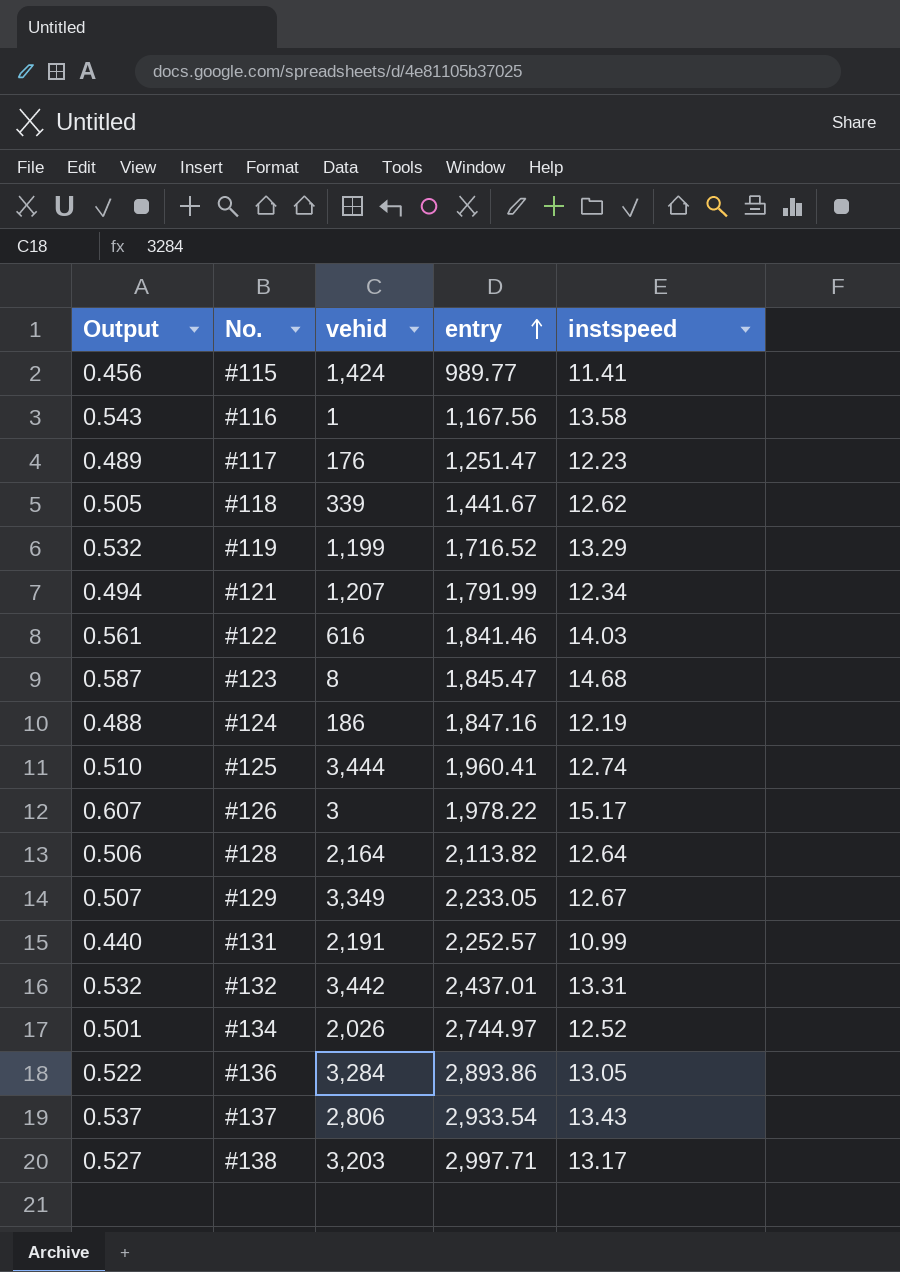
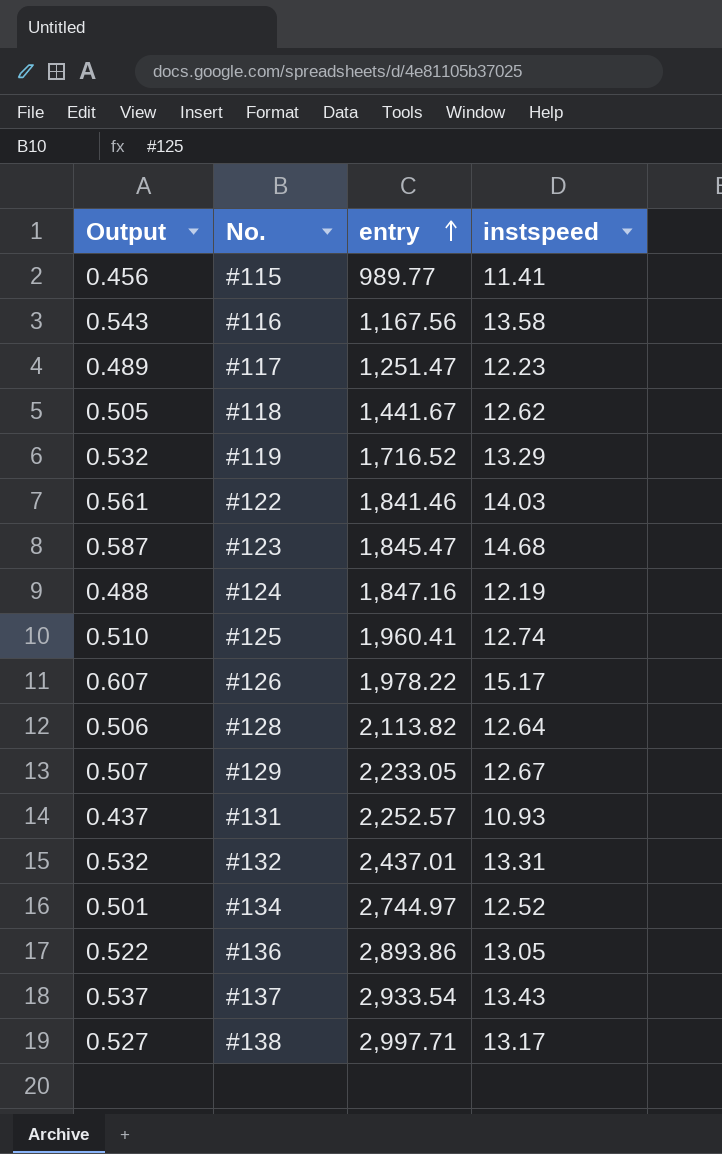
column vehid | position: 3 -> none
row #121: 0.494 | 1,207 | 1,791.99 | 12.34 -> none
#131 | Output: 0.440 -> 0.437
#131 | instspeed: 10.99 -> 10.93

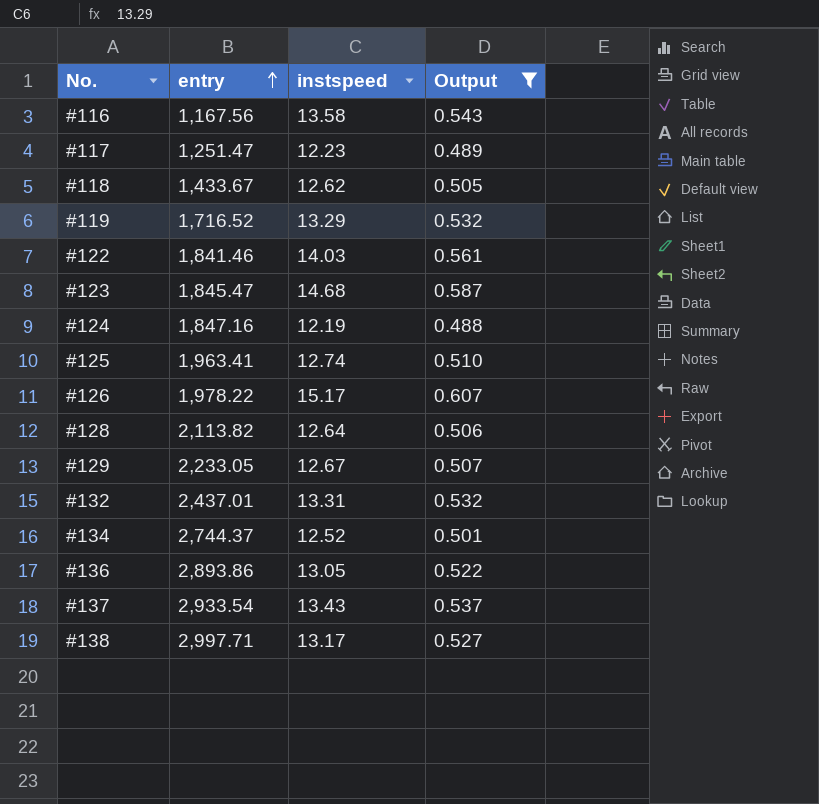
filter: none -> Output >= 0.488
column Output | position: 1 -> 4
#118 | entry: 1,441.67 -> 1,433.67
#125 | entry: 1,960.41 -> 1,963.41
#134 | entry: 2,744.97 -> 2,744.37

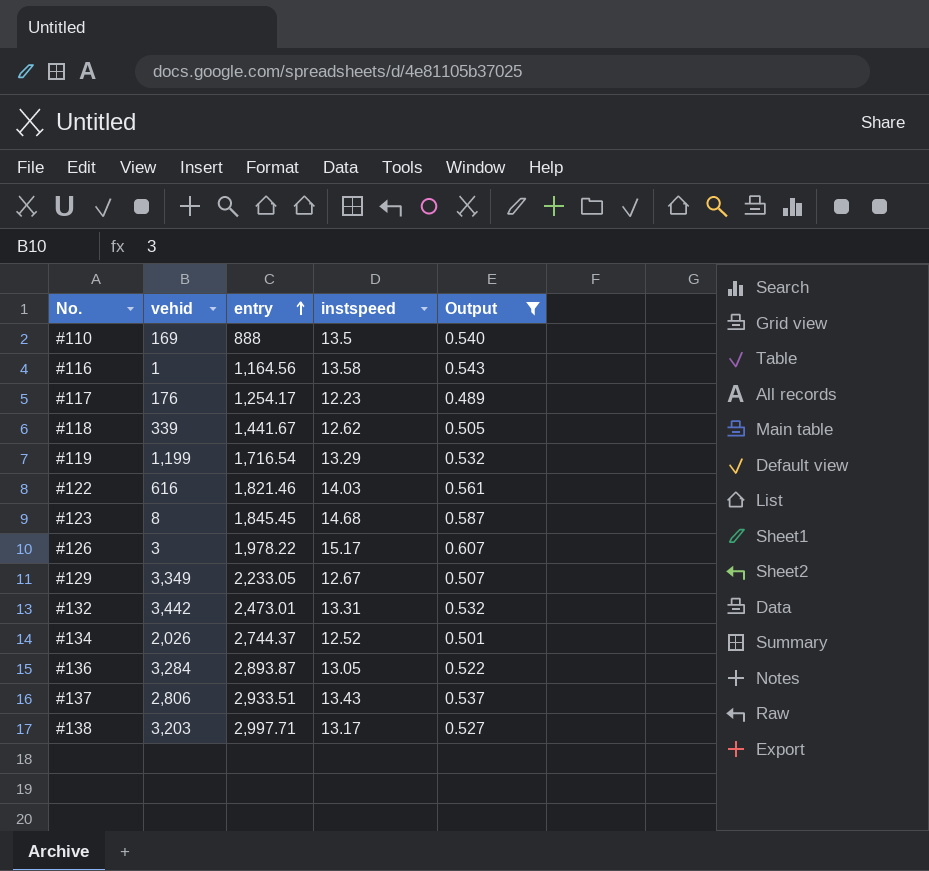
column vehid | position: none -> 2
row #124: 1,847.16 | 12.19 | 0.488 -> none
row #125: 1,963.41 | 12.74 | 0.510 -> none
row #128: 2,113.82 | 12.64 | 0.506 -> none
row #110: none -> 169 | 888 | 13.5 | 0.540
#116 | entry: 1,167.56 -> 1,164.56
#117 | entry: 1,251.47 -> 1,254.17
#118 | entry: 1,433.67 -> 1,441.67
#119 | entry: 1,716.52 -> 1,716.54
#122 | entry: 1,841.46 -> 1,821.46
#123 | entry: 1,845.47 -> 1,845.45
#132 | entry: 2,437.01 -> 2,473.01
#136 | entry: 2,893.86 -> 2,893.87
#137 | entry: 2,933.54 -> 2,933.51

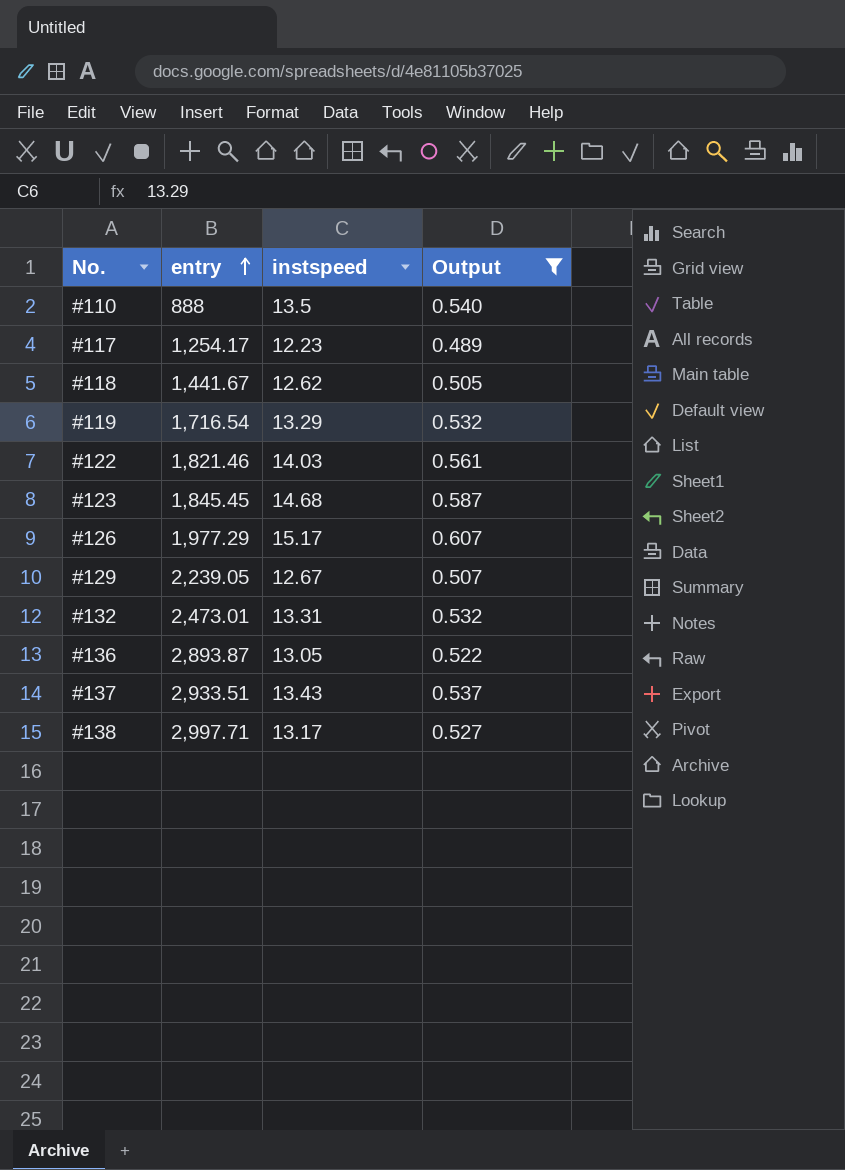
column vehid | position: 2 -> none
row #116: 1 | 1,164.56 | 13.58 | 0.543 -> none
row #134: 2,026 | 2,744.37 | 12.52 | 0.501 -> none
#126 | entry: 1,978.22 -> 1,977.29
#129 | entry: 2,233.05 -> 2,239.05

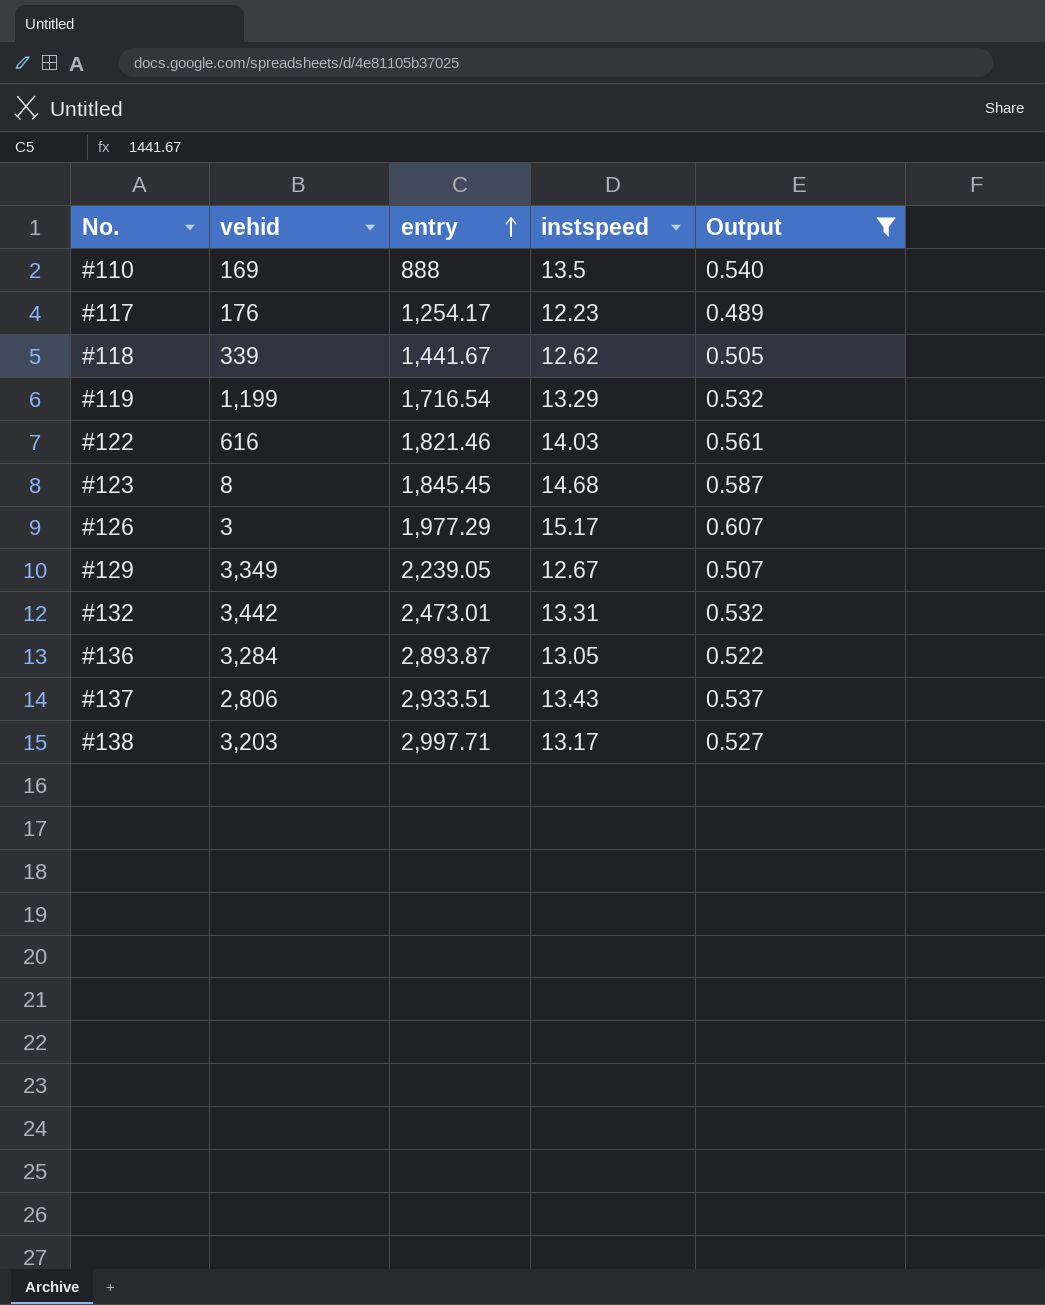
column vehid | position: none -> 2

